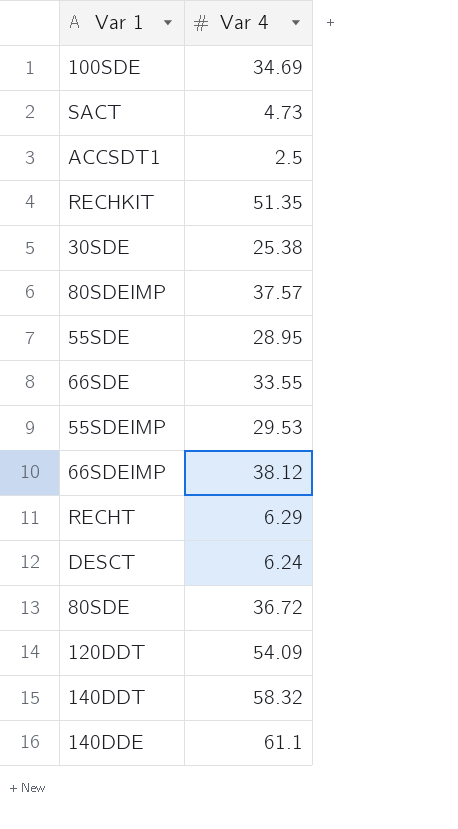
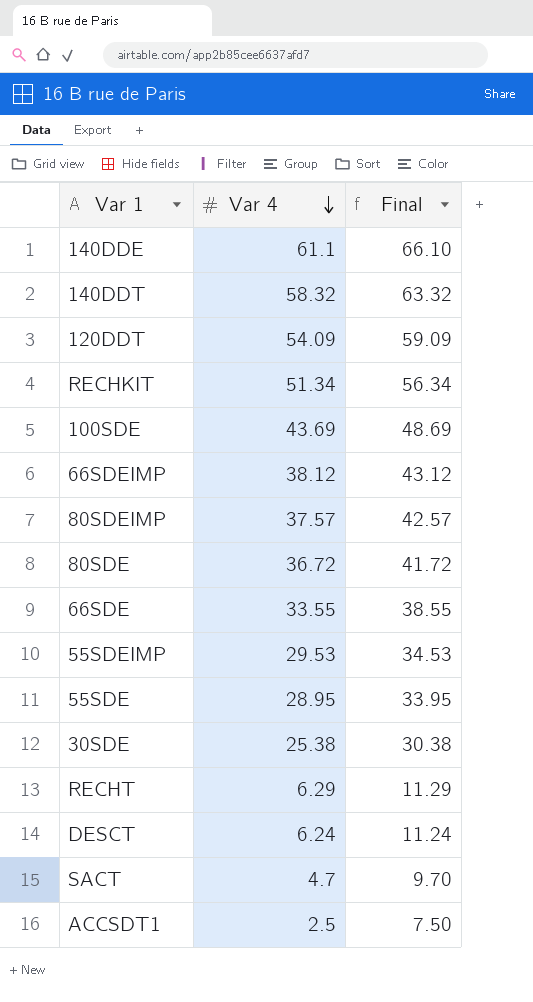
row order: none -> Var 4 descending
column Final | formula: none -> [Var 4] + 5
RECHKIT | Var 4: 51.35 -> 51.34
100SDE | Var 4: 34.69 -> 43.69
SACT | Var 4: 4.73 -> 4.7

